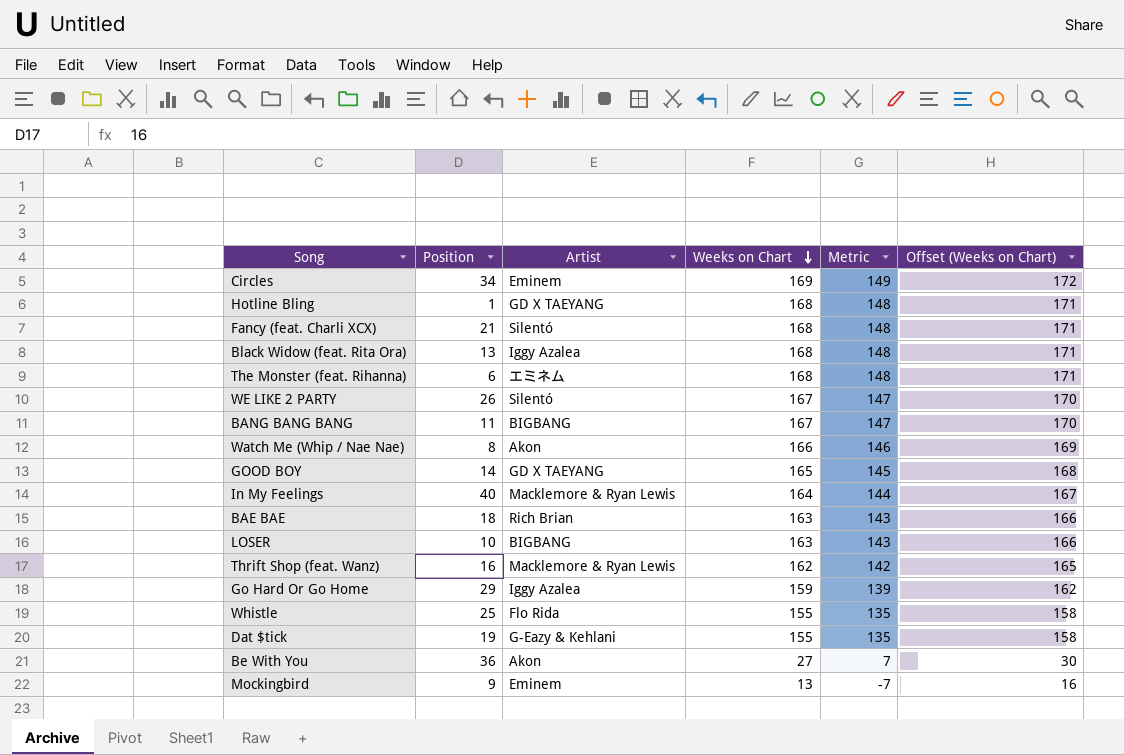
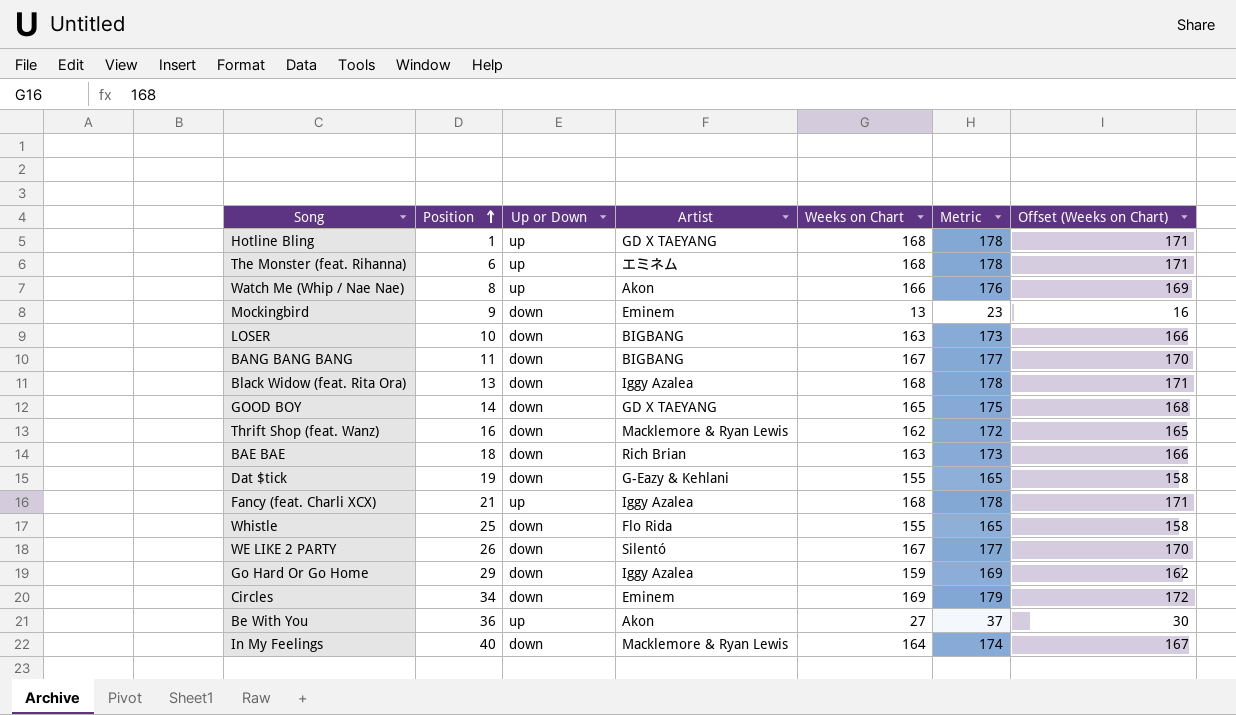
row order: Weeks on Chart descending -> Position ascending
column Up or Down | position: none -> 3
column Metric | formula: [Weeks on Chart] - 20 -> [Weeks on Chart] + 10
Fancy (feat. Charli XCX) | Artist: Silentó -> Iggy Azalea

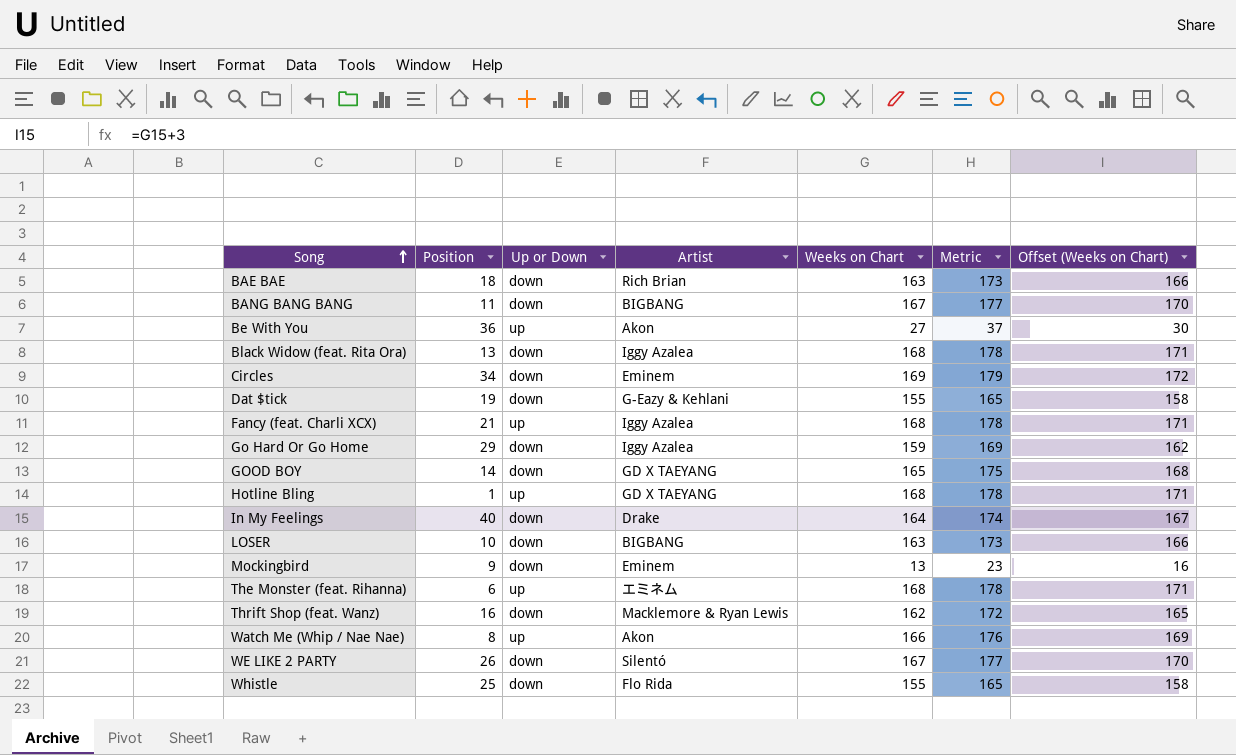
row order: Position ascending -> Song ascending
In My Feelings | Artist: Macklemore & Ryan Lewis -> Drake

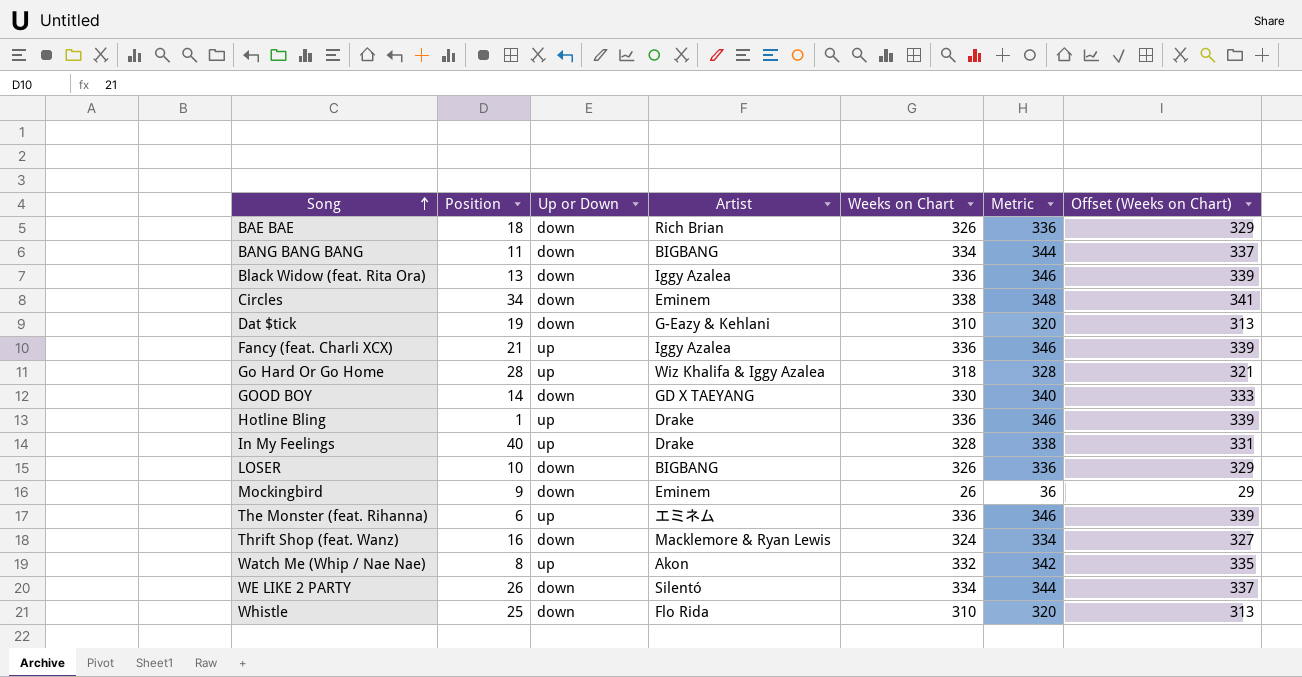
row Be With You: 36 | up | Akon | 27 | 37 | 30 -> none
BAE BAE | Weeks on Chart: 163 -> 326
BAE BAE | Metric: 173 -> 336
BAE BAE | Offset (Weeks on Chart): 166 -> 329
BANG BANG BANG | Weeks on Chart: 167 -> 334
BANG BANG BANG | Metric: 177 -> 344
BANG BANG BANG | Offset (Weeks on Chart): 170 -> 337
Black Widow (feat. Rita Ora) | Weeks on Chart: 168 -> 336
Black Widow (feat. Rita Ora) | Metric: 178 -> 346
Black Widow (feat. Rita Ora) | Offset (Weeks on Chart): 171 -> 339
Circles | Weeks on Chart: 169 -> 338
Circles | Metric: 179 -> 348
Circles | Offset (Weeks on Chart): 172 -> 341
Dat $tick | Weeks on Chart: 155 -> 310
Dat $tick | Metric: 165 -> 320
Dat $tick | Offset (Weeks on Chart): 158 -> 313
Fancy (feat. Charli XCX) | Weeks on Chart: 168 -> 336
Fancy (feat. Charli XCX) | Metric: 178 -> 346
Fancy (feat. Charli XCX) | Offset (Weeks on Chart): 171 -> 339
Go Hard Or Go Home | Position: 29 -> 28
Go Hard Or Go Home | Up or Down: down -> up
Go Hard Or Go Home | Artist: Iggy Azalea -> Wiz Khalifa & Iggy Azalea
Go Hard Or Go Home | Weeks on Chart: 159 -> 318
Go Hard Or Go Home | Metric: 169 -> 328
Go Hard Or Go Home | Offset (Weeks on Chart): 162 -> 321
GOOD BOY | Weeks on Chart: 165 -> 330
GOOD BOY | Metric: 175 -> 340
GOOD BOY | Offset (Weeks on Chart): 168 -> 333
Hotline Bling | Artist: GD X TAEYANG -> Drake
Hotline Bling | Weeks on Chart: 168 -> 336
Hotline Bling | Metric: 178 -> 346
Hotline Bling | Offset (Weeks on Chart): 171 -> 339
In My Feelings | Up or Down: down -> up
In My Feelings | Weeks on Chart: 164 -> 328
In My Feelings | Metric: 174 -> 338
In My Feelings | Offset (Weeks on Chart): 167 -> 331
LOSER | Weeks on Chart: 163 -> 326
LOSER | Metric: 173 -> 336
LOSER | Offset (Weeks on Chart): 166 -> 329
Mockingbird | Weeks on Chart: 13 -> 26
Mockingbird | Metric: 23 -> 36
Mockingbird | Offset (Weeks on Chart): 16 -> 29
The Monster (feat. Rihanna) | Weeks on Chart: 168 -> 336
The Monster (feat. Rihanna) | Metric: 178 -> 346
The Monster (feat. Rihanna) | Offset (Weeks on Chart): 171 -> 339
Thrift Shop (feat. Wanz) | Weeks on Chart: 162 -> 324
Thrift Shop (feat. Wanz) | Metric: 172 -> 334
Thrift Shop (feat. Wanz) | Offset (Weeks on Chart): 165 -> 327
Watch Me (Whip / Nae Nae) | Weeks on Chart: 166 -> 332
Watch Me (Whip / Nae Nae) | Metric: 176 -> 342
Watch Me (Whip / Nae Nae) | Offset (Weeks on Chart): 169 -> 335
WE LIKE 2 PARTY | Weeks on Chart: 167 -> 334
WE LIKE 2 PARTY | Metric: 177 -> 344
WE LIKE 2 PARTY | Offset (Weeks on Chart): 170 -> 337
Whistle | Weeks on Chart: 155 -> 310
Whistle | Metric: 165 -> 320
Whistle | Offset (Weeks on Chart): 158 -> 313

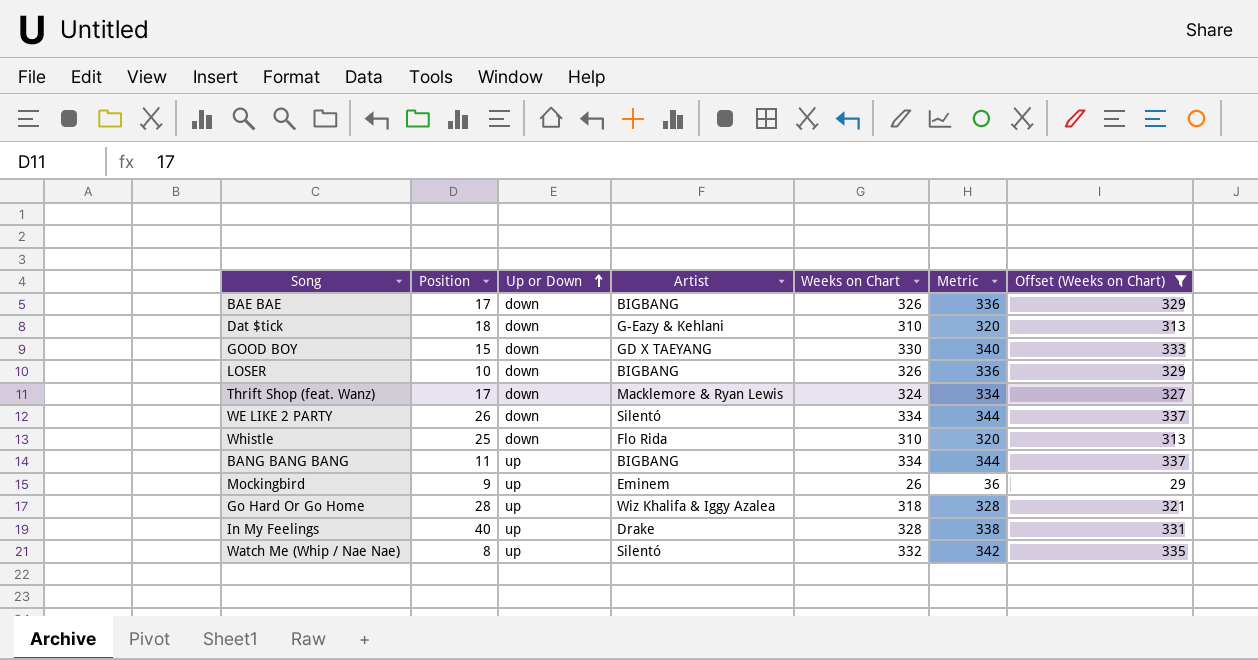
filter: none -> Offset (Weeks on Chart) <= 337
row order: Song ascending -> Up or Down ascending
BAE BAE | Position: 18 -> 17
BAE BAE | Artist: Rich Brian -> BIGBANG
Dat $tick | Position: 19 -> 18
GOOD BOY | Position: 14 -> 15
Thrift Shop (feat. Wanz) | Position: 16 -> 17
BANG BANG BANG | Up or Down: down -> up
Mockingbird | Up or Down: down -> up
Watch Me (Whip / Nae Nae) | Artist: Akon -> Silentó

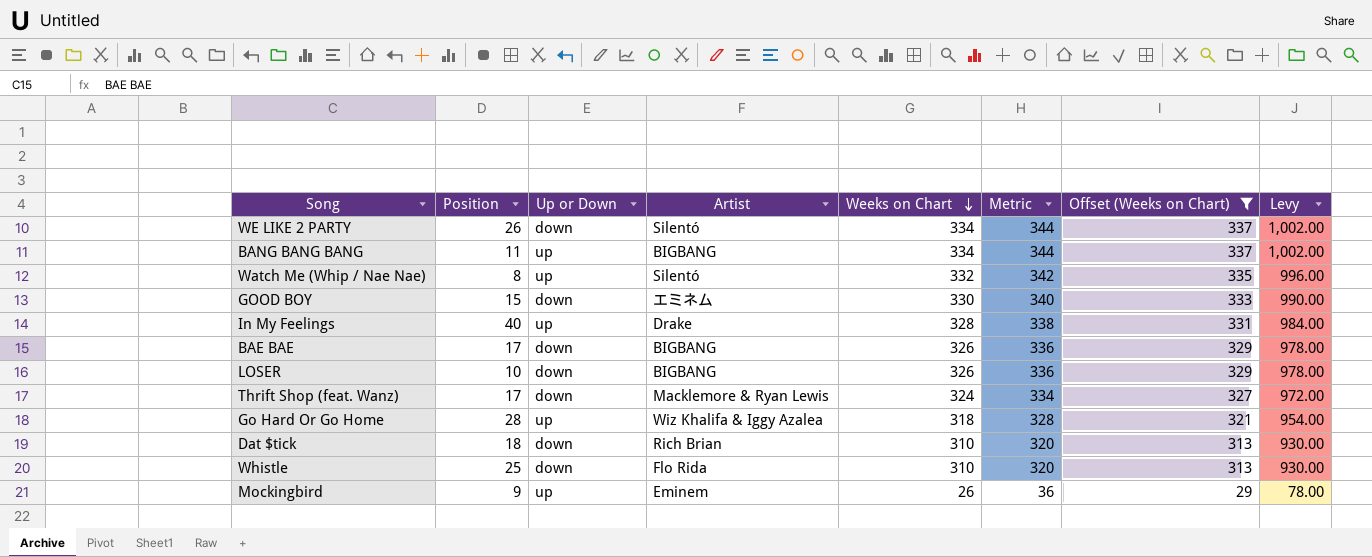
row order: Up or Down ascending -> Weeks on Chart descending
column Levy | formula: none -> [Weeks on Chart] * 3
GOOD BOY | Artist: GD X TAEYANG -> エミネム
Dat $tick | Artist: G-Eazy & Kehlani -> Rich Brian

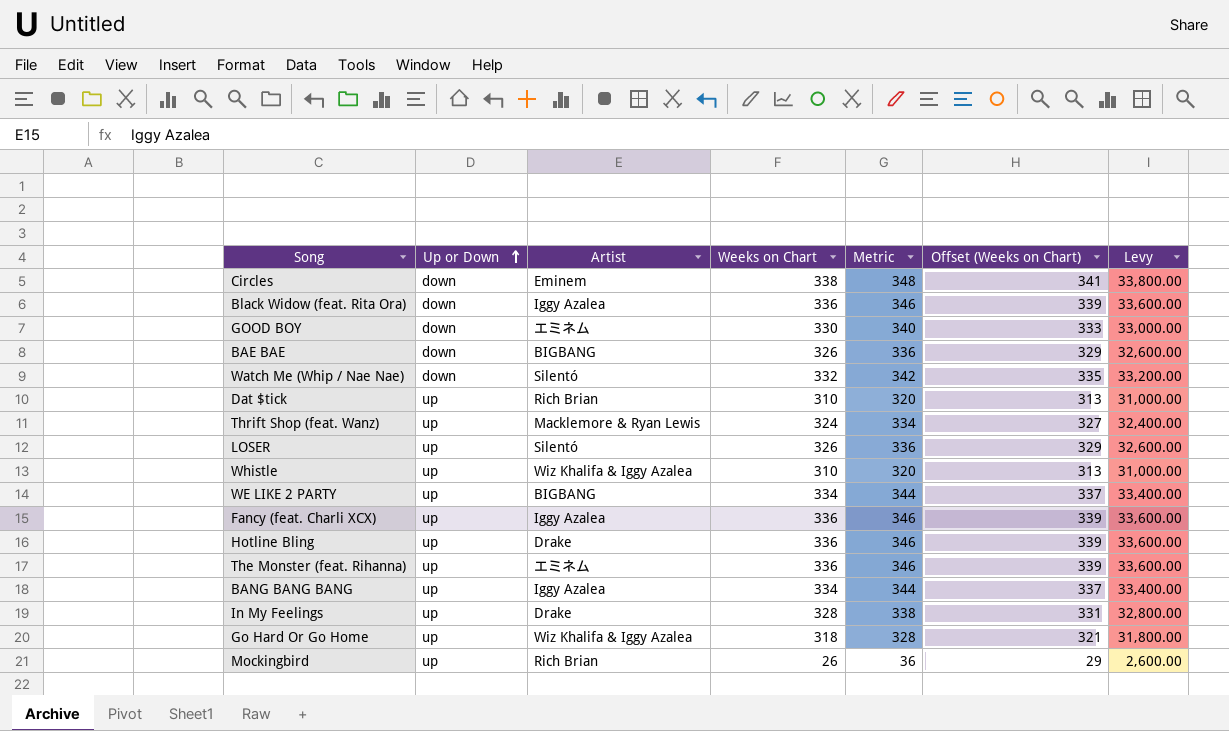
filter: Offset (Weeks on Chart) <= 337 -> none
row order: Weeks on Chart descending -> Up or Down ascending
column Position | position: 2 -> none
column Levy | formula: [Weeks on Chart] * 3 -> [Weeks on Chart] * 100
Watch Me (Whip / Nae Nae) | Up or Down: up -> down
Dat $tick | Up or Down: down -> up
Thrift Shop (feat. Wanz) | Up or Down: down -> up
LOSER | Up or Down: down -> up
LOSER | Artist: BIGBANG -> Silentó
Whistle | Up or Down: down -> up
Whistle | Artist: Flo Rida -> Wiz Khalifa & Iggy Azalea
WE LIKE 2 PARTY | Up or Down: down -> up
WE LIKE 2 PARTY | Artist: Silentó -> BIGBANG
BANG BANG BANG | Artist: BIGBANG -> Iggy Azalea
Mockingbird | Artist: Eminem -> Rich Brian

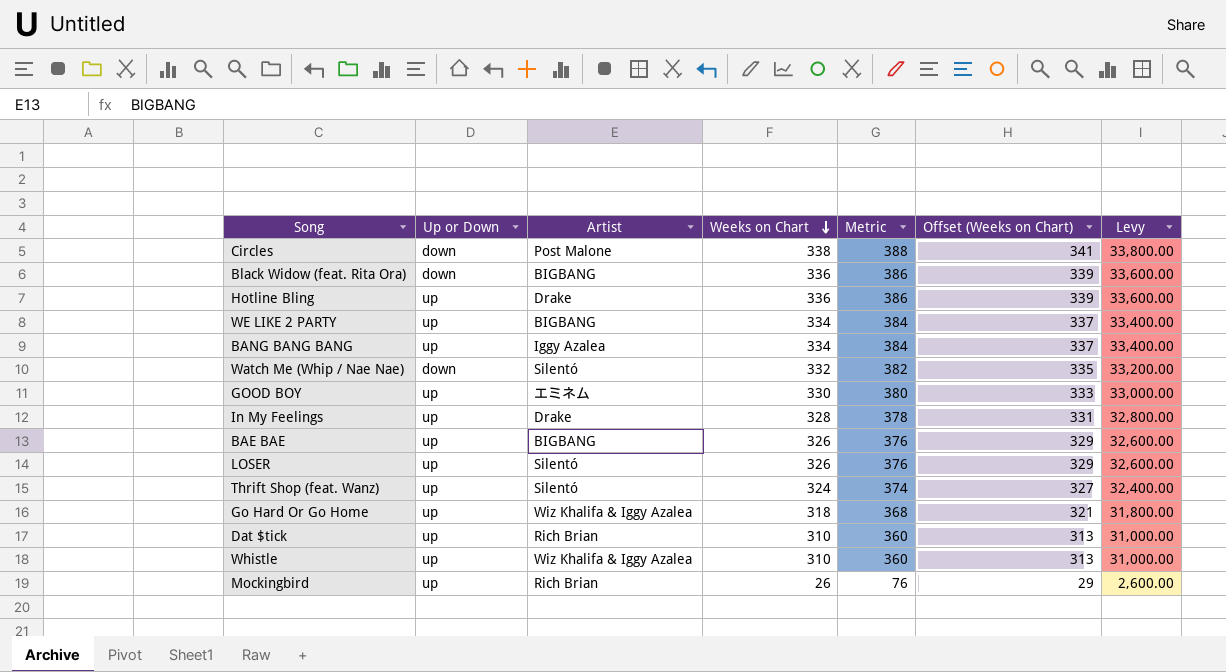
row order: Up or Down ascending -> Weeks on Chart descending
column Metric | formula: [Weeks on Chart] + 10 -> [Weeks on Chart] + 50
row Fancy (feat. Charli XCX): up | Iggy Azalea | 336 | 346 | 339 | 33,600.00 -> none
row The Monster (feat. Rihanna): up | エミネム | 336 | 346 | 339 | 33,600.00 -> none
Circles | Artist: Eminem -> Post Malone
Black Widow (feat. Rita Ora) | Artist: Iggy Azalea -> BIGBANG
GOOD BOY | Up or Down: down -> up
BAE BAE | Up or Down: down -> up
Thrift Shop (feat. Wanz) | Artist: Macklemore & Ryan Lewis -> Silentó

